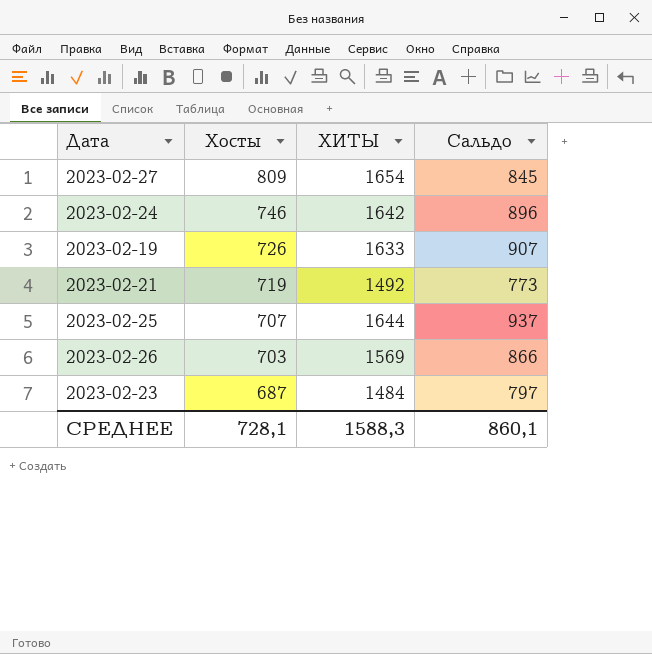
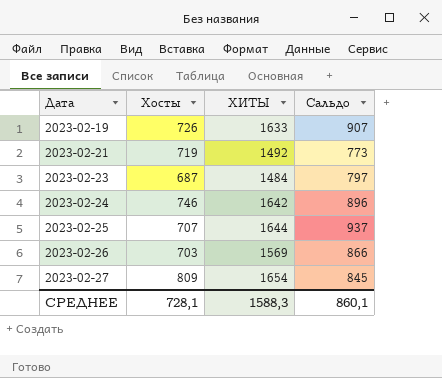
row order: Хосты descending -> Дата ascending

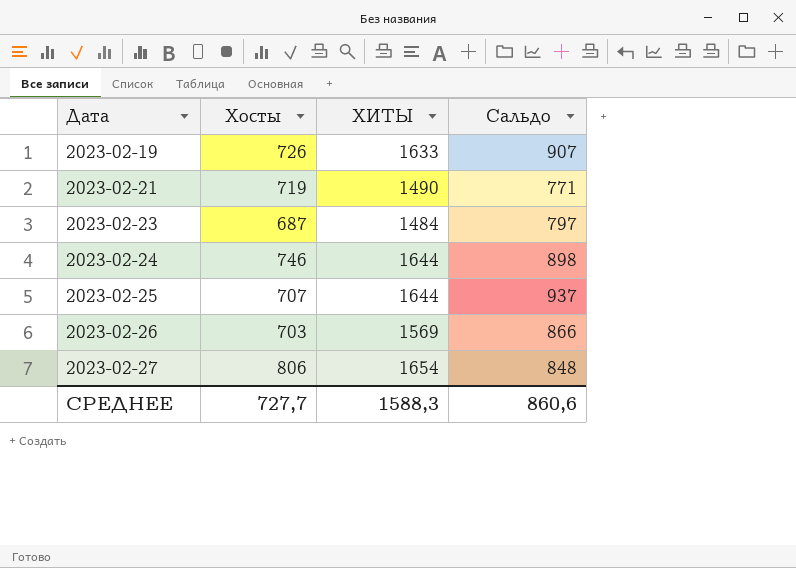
2023-02-21 | ХИТЫ: 1492 -> 1490
2023-02-21 | Сальдо: 773 -> 771
2023-02-24 | ХИТЫ: 1642 -> 1644
2023-02-24 | Сальдо: 896 -> 898
2023-02-27 | Хосты: 809 -> 806
2023-02-27 | Сальдо: 845 -> 848
СРЕДНЕЕ | Хосты: 728,1 -> 727,7
СРЕДНЕЕ | Сальдо: 860,1 -> 860,6

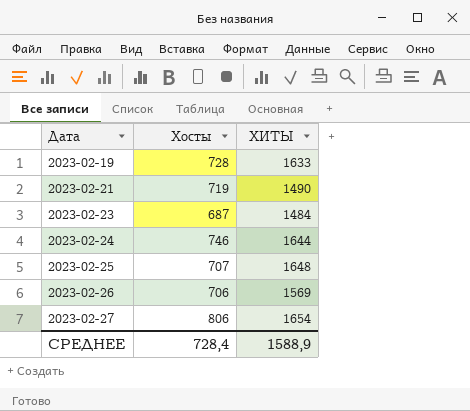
column Сальдо | formula: [ХИТЫ] - [Хосты] -> none
2023-02-19 | Хосты: 726 -> 728
2023-02-25 | ХИТЫ: 1644 -> 1648
2023-02-26 | Хосты: 703 -> 706
СРЕДНЕЕ | Хосты: 727,7 -> 728,4
СРЕДНЕЕ | ХИТЫ: 1588,3 -> 1588,9

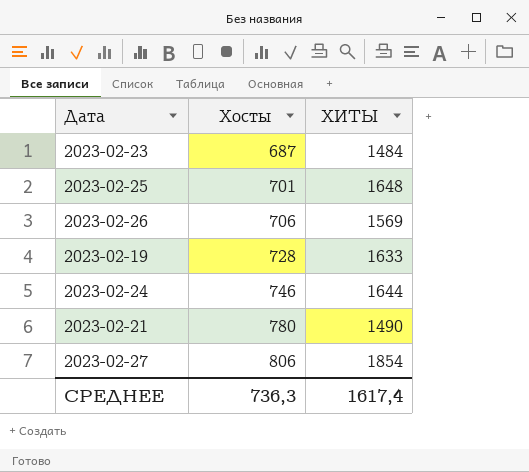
row order: Дата ascending -> Хосты ascending
2023-02-25 | Хосты: 707 -> 701
2023-02-21 | Хосты: 719 -> 780
2023-02-27 | ХИТЫ: 1654 -> 1854
СРЕДНЕЕ | Хосты: 728,4 -> 736,3
СРЕДНЕЕ | ХИТЫ: 1588,9 -> 1617,4

